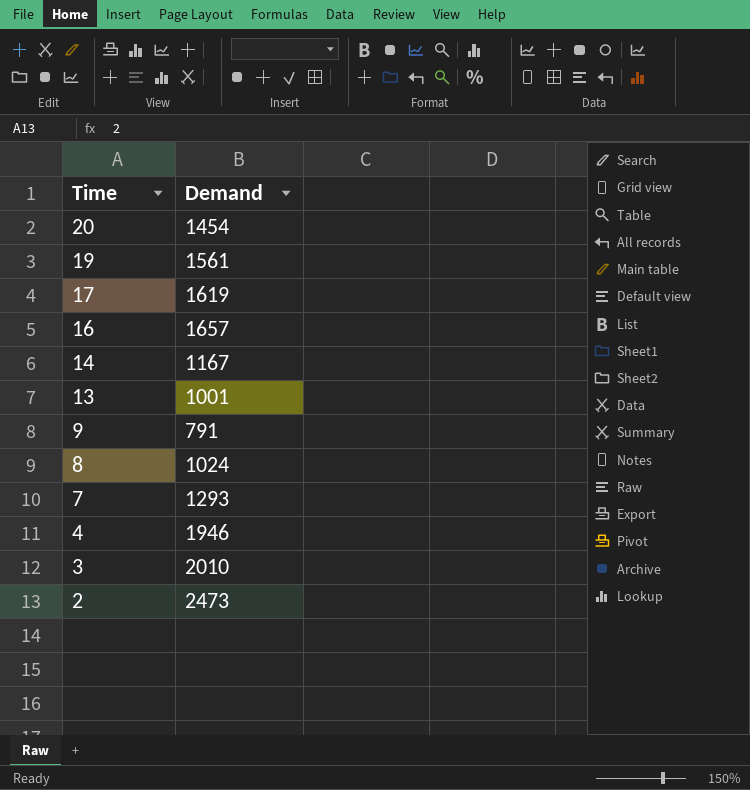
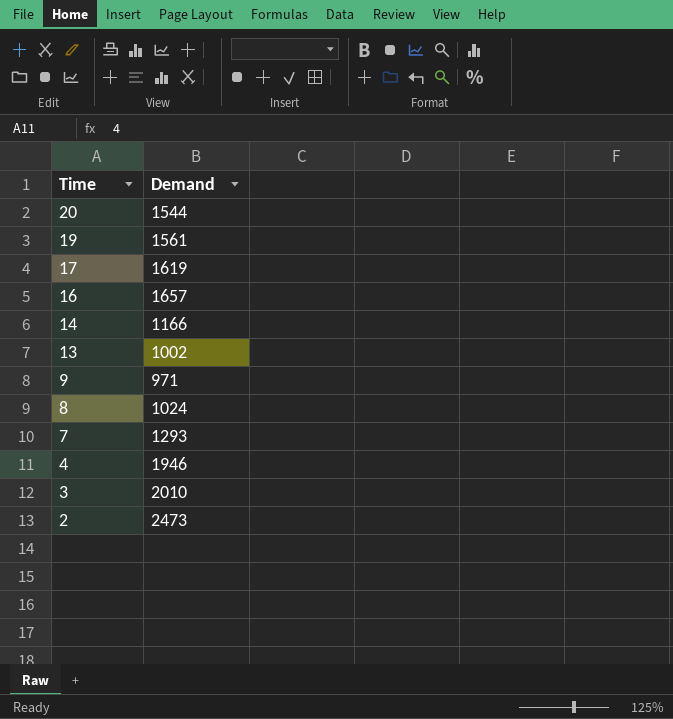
20 | Demand: 1454 -> 1544
14 | Demand: 1167 -> 1166
13 | Demand: 1001 -> 1002
9 | Demand: 791 -> 971

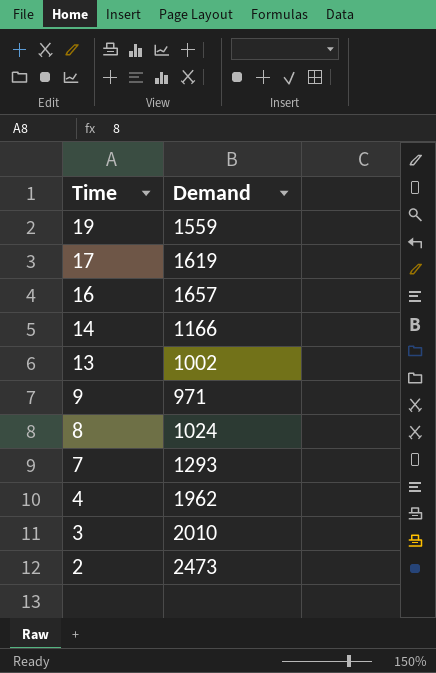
row 20: 1544 -> none
19 | Demand: 1561 -> 1559
4 | Demand: 1946 -> 1962

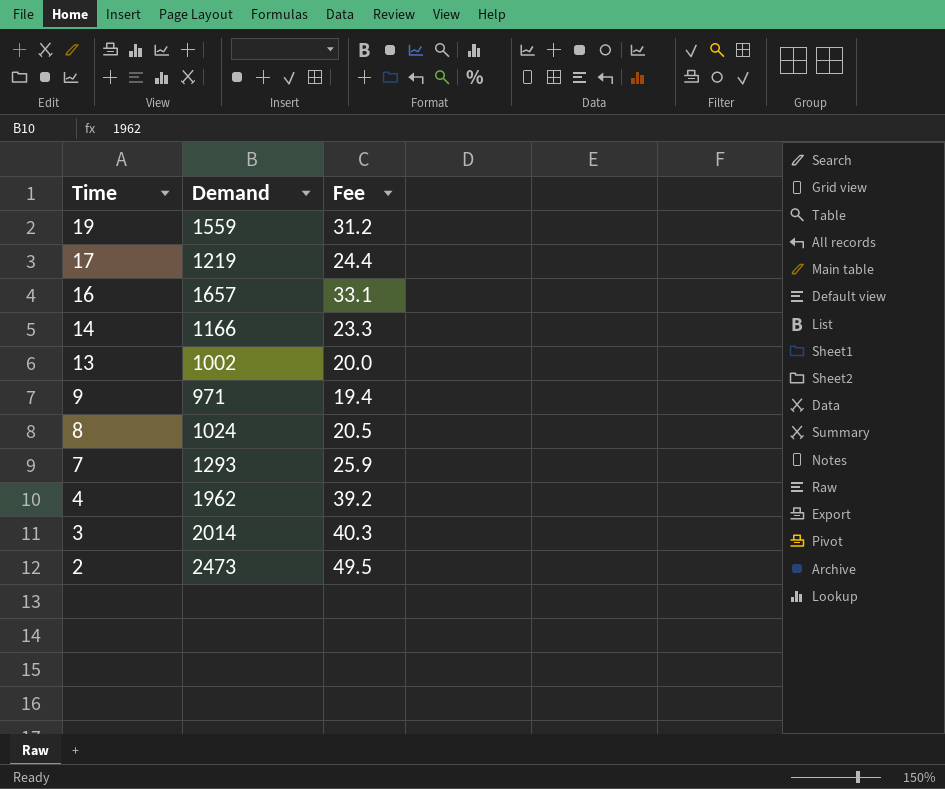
column Fee | formula: none -> [Demand] * 0.02
17 | Demand: 1619 -> 1219
3 | Demand: 2010 -> 2014

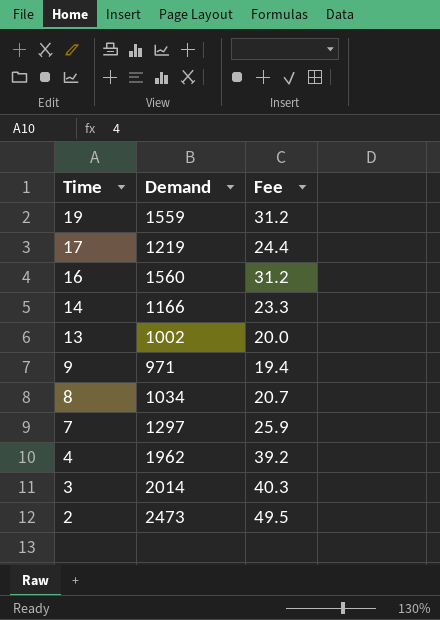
16 | Demand: 1657 -> 1560
16 | Fee: 33.1 -> 31.2
8 | Demand: 1024 -> 1034
8 | Fee: 20.5 -> 20.7
7 | Demand: 1293 -> 1297

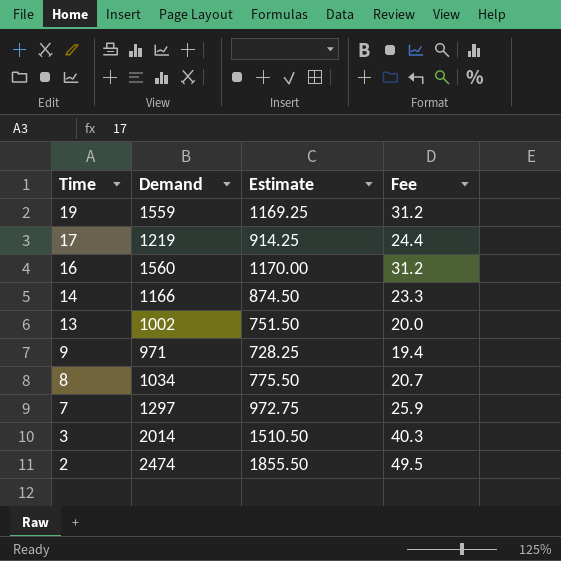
column Estimate | formula: none -> [Demand] * 0.75
row 4: 1962 | 39.2 -> none
2 | Demand: 2473 -> 2474

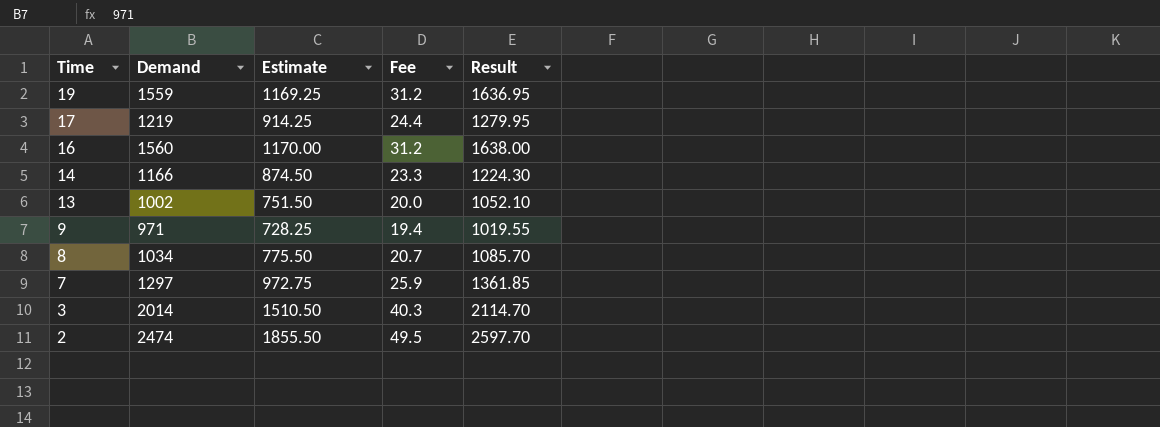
column Result | formula: none -> [Demand] * 1.05

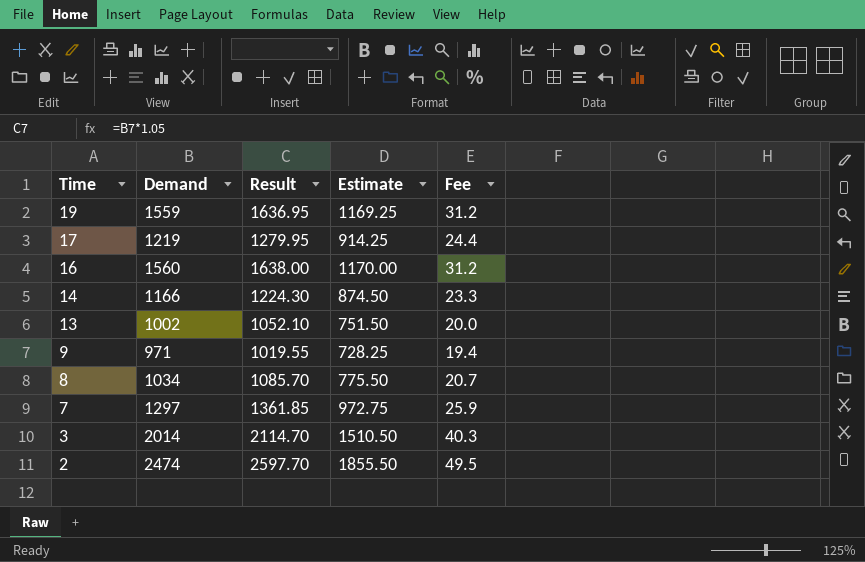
column Result | position: 5 -> 3

